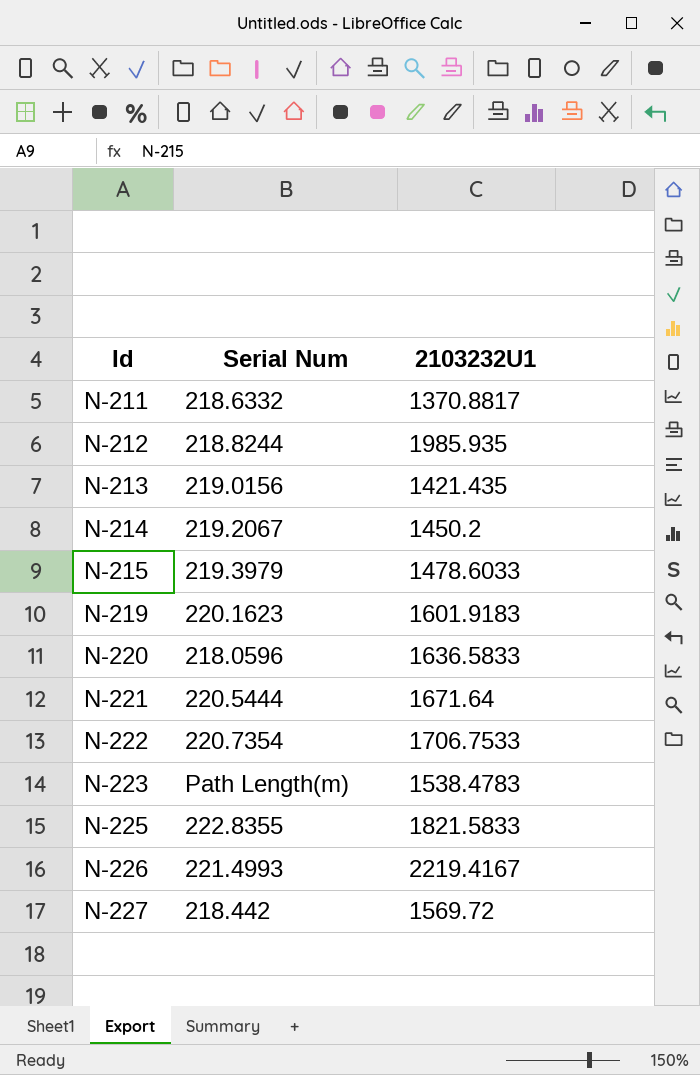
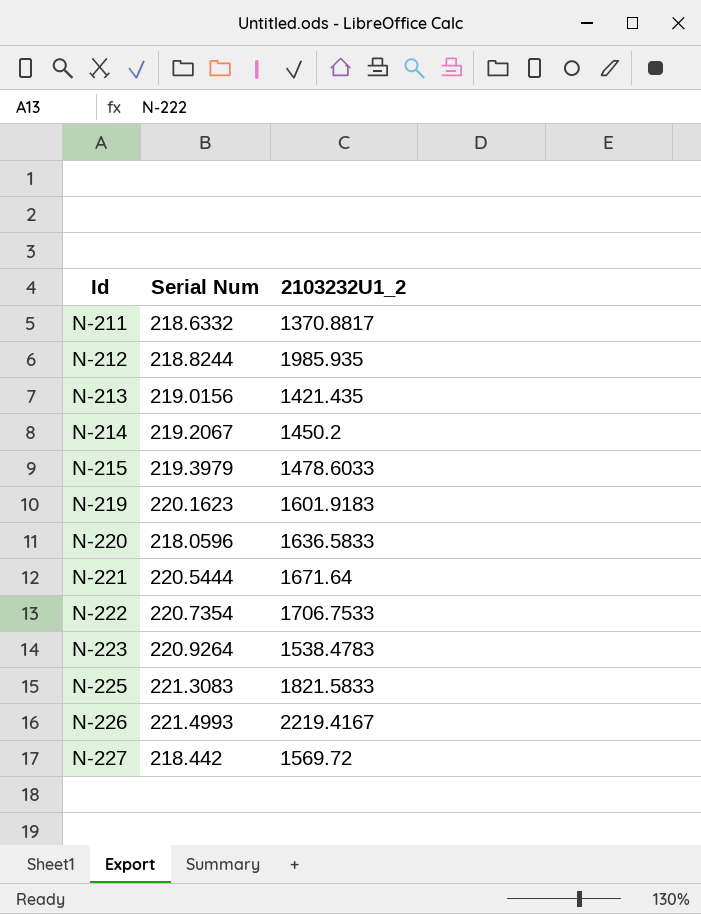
column name: 2103232U1 -> 2103232U1_2
N-223 | Serial Num: Path Length(m) -> 220.9264
N-225 | Serial Num: 222.8355 -> 221.3083

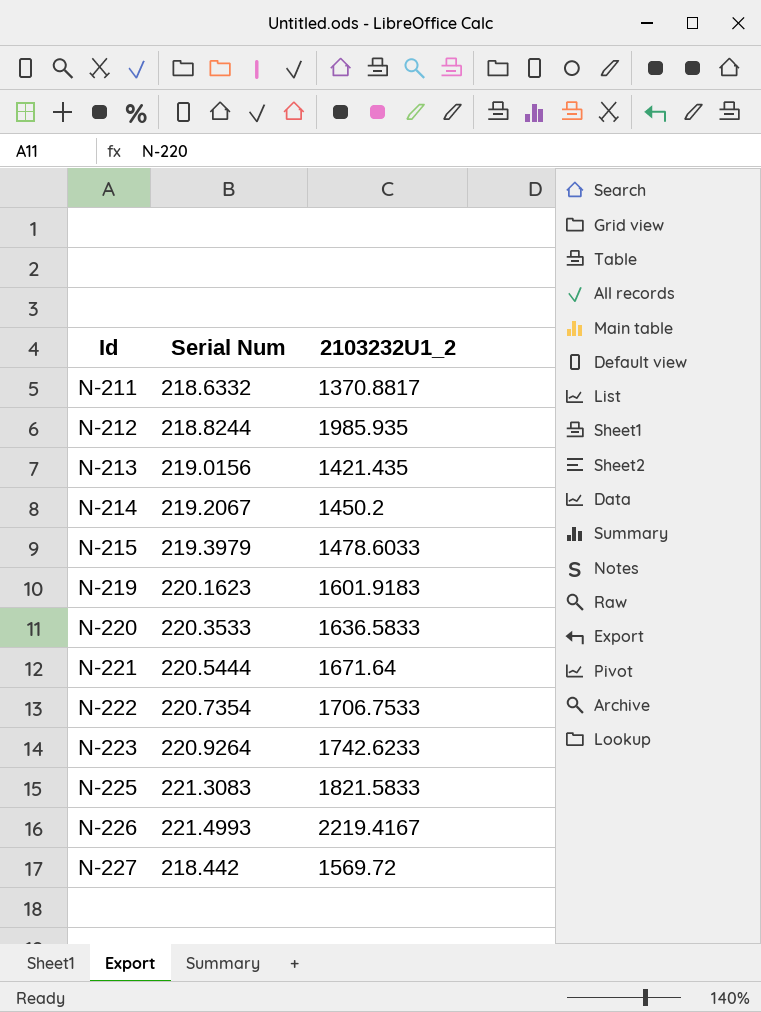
N-220 | Serial Num: 218.0596 -> 220.3533
N-223 | 2103232U1_2: 1538.4783 -> 1742.6233

